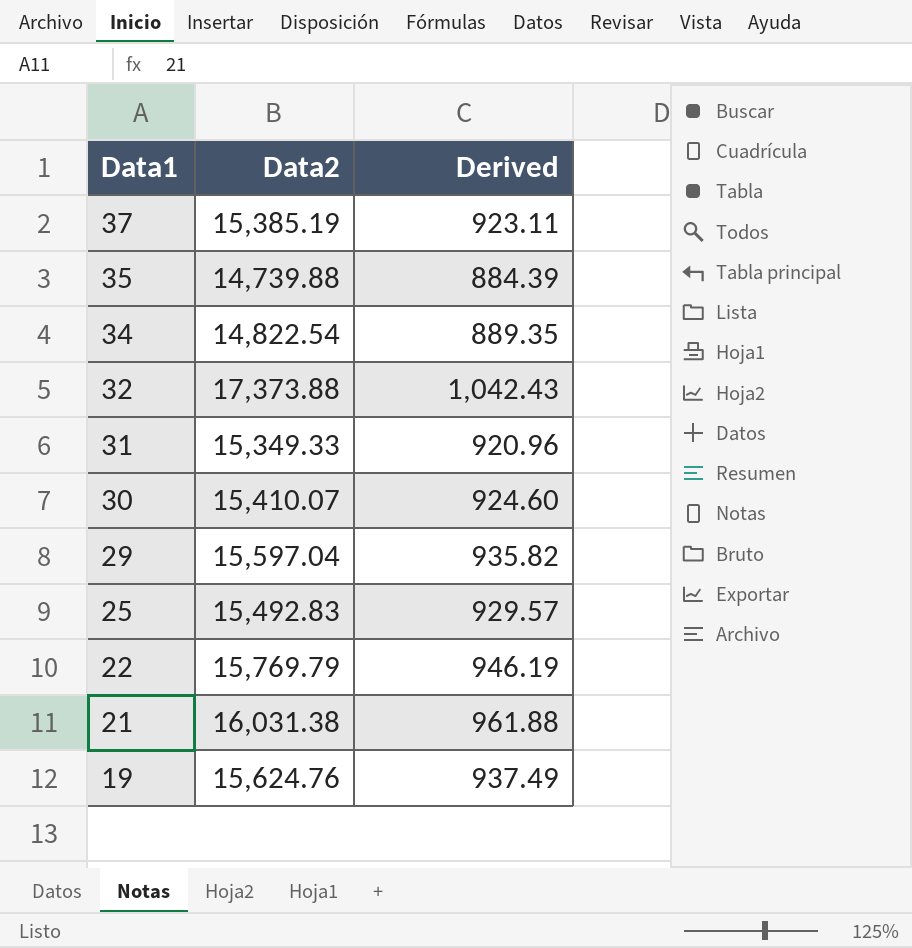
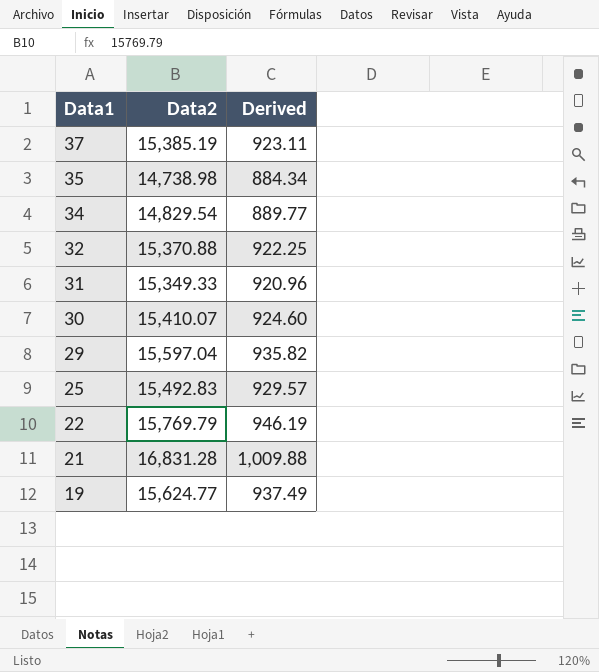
35 | Data2: 14,739.88 -> 14,738.98
35 | Derived: 884.39 -> 884.34
34 | Data2: 14,822.54 -> 14,829.54
34 | Derived: 889.35 -> 889.77
32 | Data2: 17,373.88 -> 15,370.88
32 | Derived: 1,042.43 -> 922.25
21 | Data2: 16,031.38 -> 16,831.28
21 | Derived: 961.88 -> 1,009.88
19 | Data2: 15,624.76 -> 15,624.77

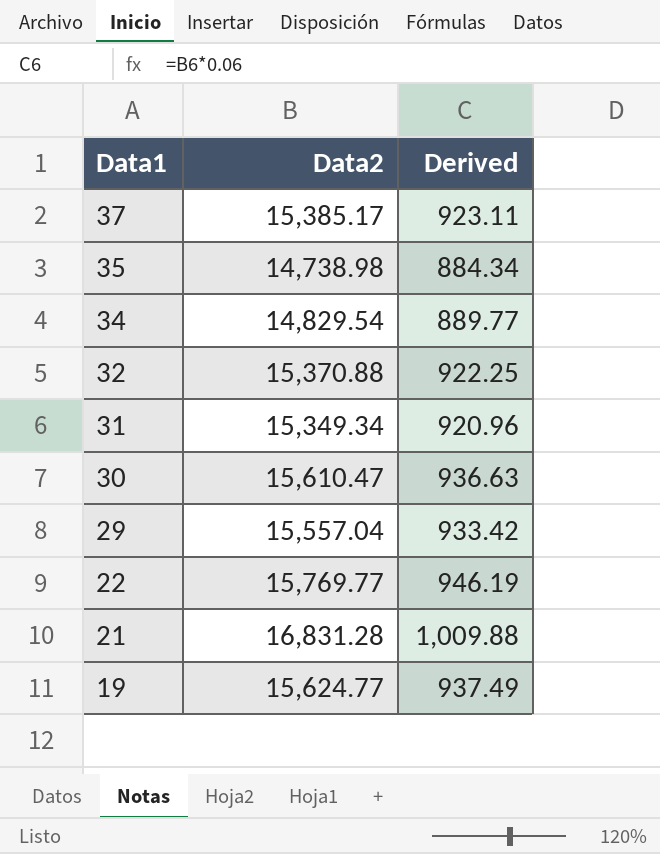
row 25: 15,492.83 | 929.57 -> none
37 | Data2: 15,385.19 -> 15,385.17
31 | Data2: 15,349.33 -> 15,349.34
30 | Data2: 15,410.07 -> 15,610.47
30 | Derived: 924.60 -> 936.63
29 | Data2: 15,597.04 -> 15,557.04
29 | Derived: 935.82 -> 933.42
22 | Data2: 15,769.79 -> 15,769.77

